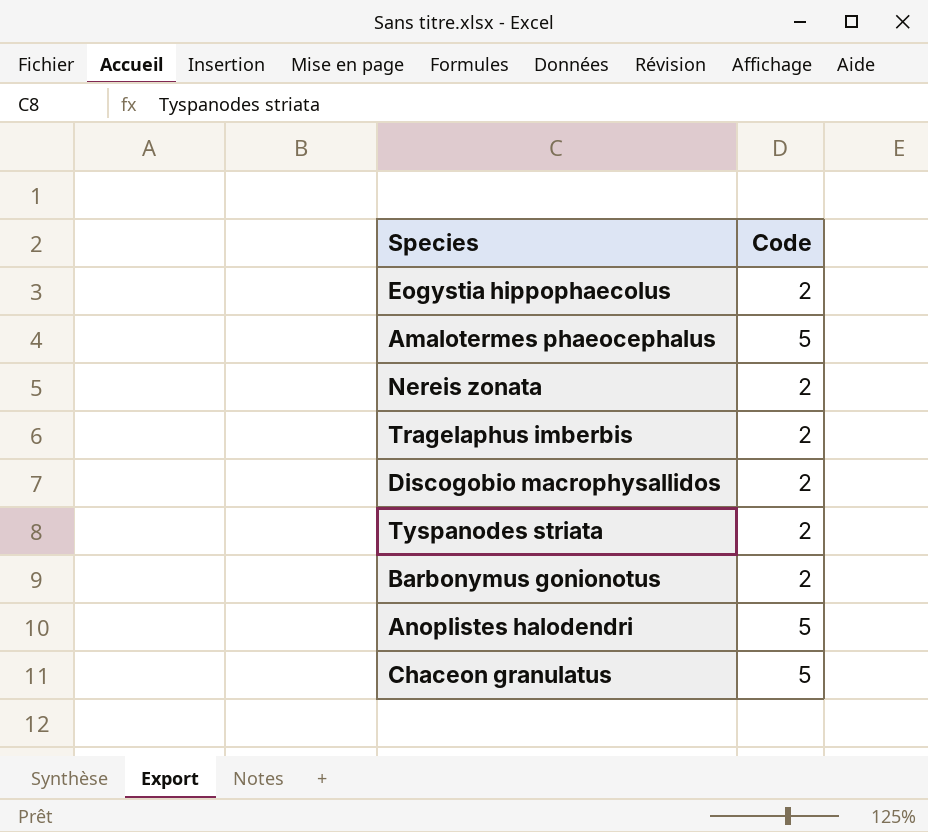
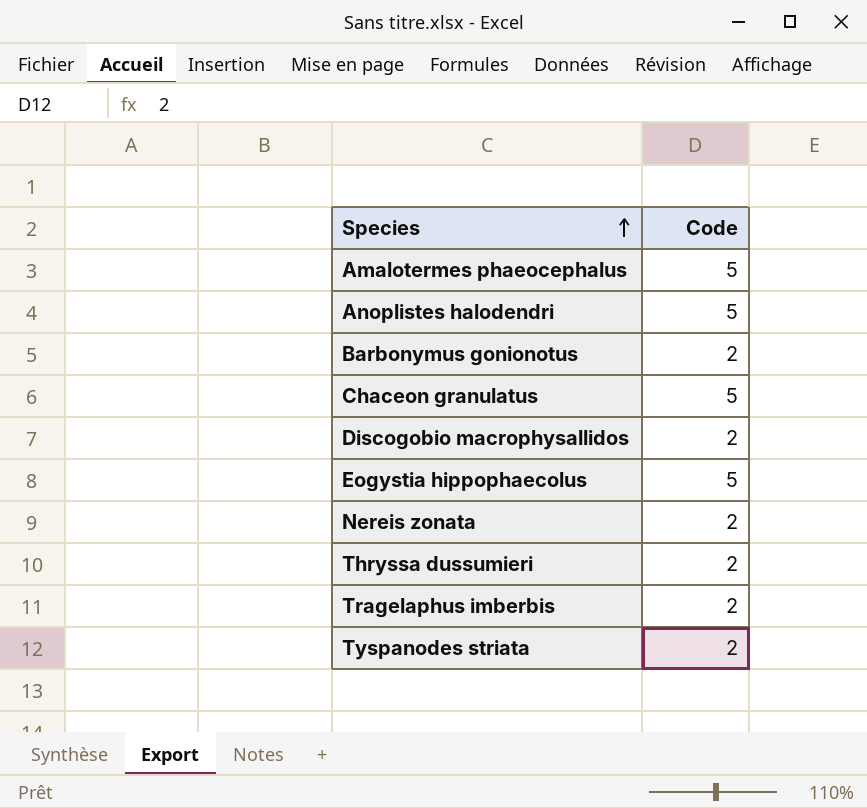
row order: none -> Species ascending
Eogystia hippophaecolus | Code: 2 -> 5
row Thryssa dussumieri: none -> 2

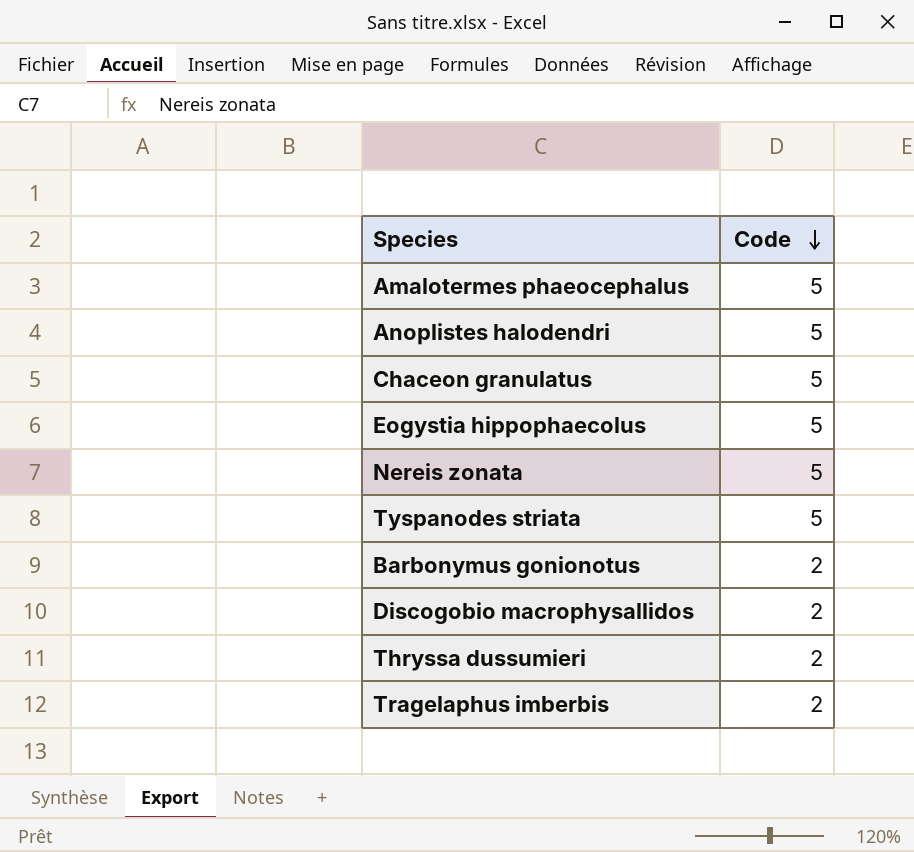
row order: Species ascending -> Code descending
Nereis zonata | Code: 2 -> 5
Tyspanodes striata | Code: 2 -> 5

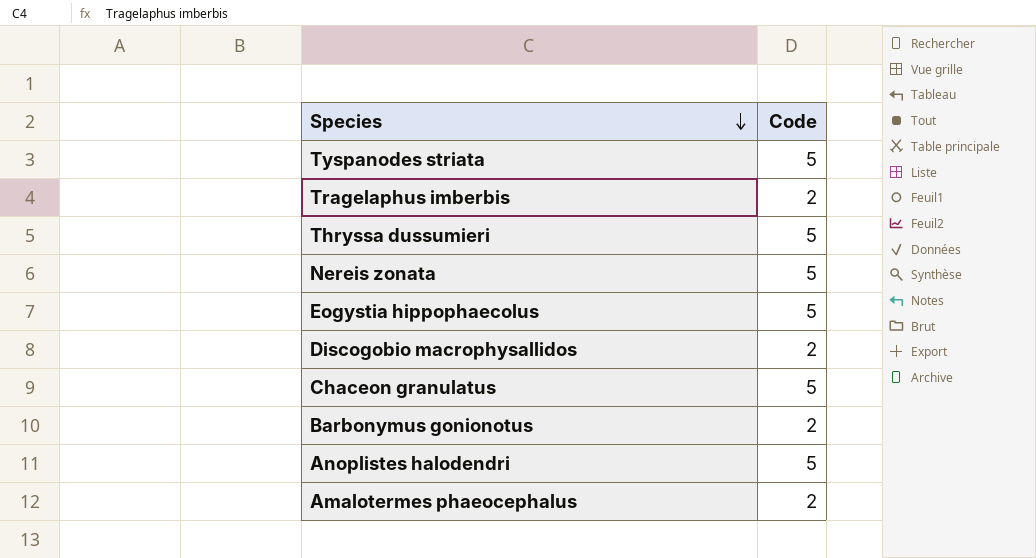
row order: Code descending -> Species descending
Thryssa dussumieri | Code: 2 -> 5
Amalotermes phaeocephalus | Code: 5 -> 2

